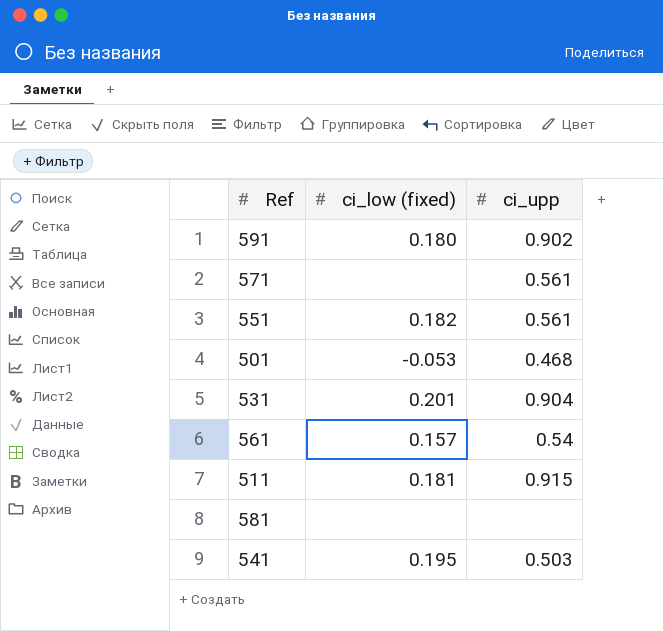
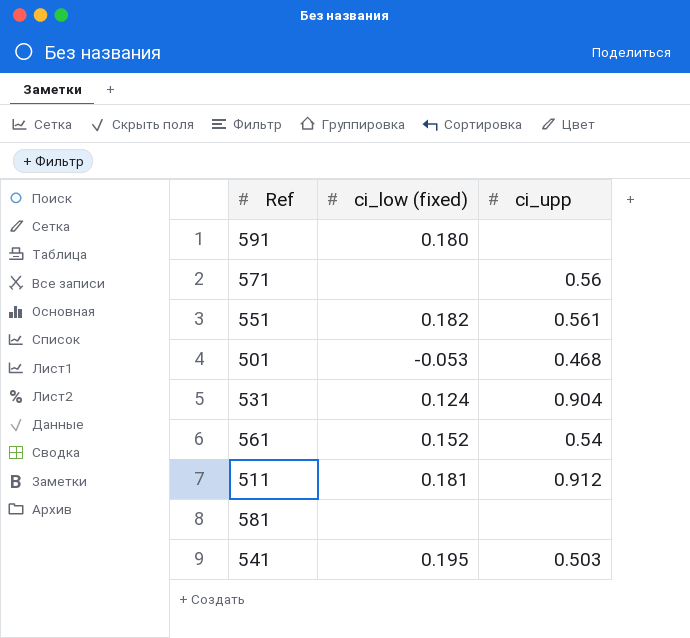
591 | ci_upp: 0.902 -> none
571 | ci_upp: 0.561 -> 0.56
531 | ci_low (fixed): 0.201 -> 0.124
561 | ci_low (fixed): 0.157 -> 0.152
511 | ci_upp: 0.915 -> 0.912

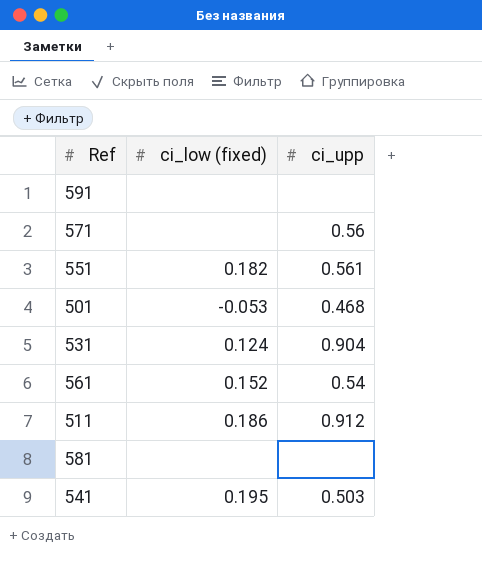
591 | ci_low (fixed): 0.180 -> none
511 | ci_low (fixed): 0.181 -> 0.186

